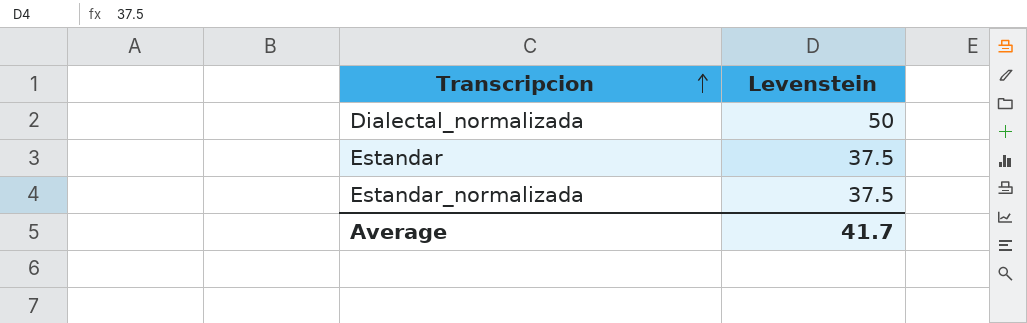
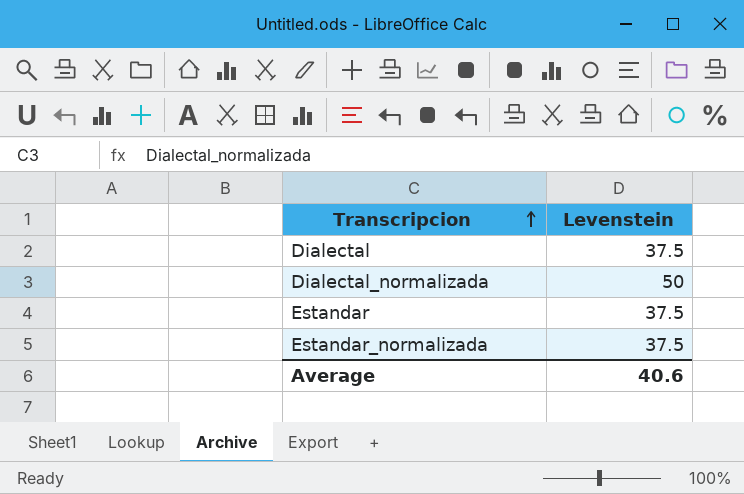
row Dialectal: none -> 37.5
Average | Levenstein: 41.7 -> 40.6

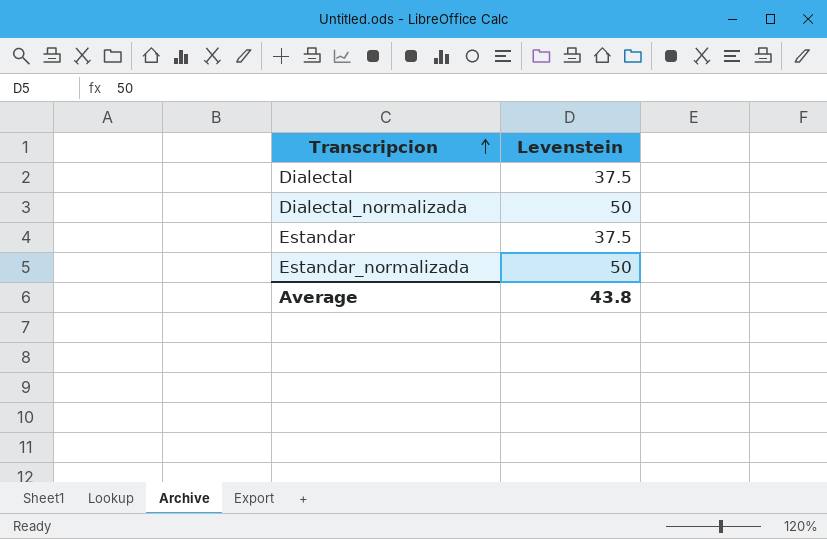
Estandar_normalizada | Levenstein: 37.5 -> 50
Average | Levenstein: 40.6 -> 43.8

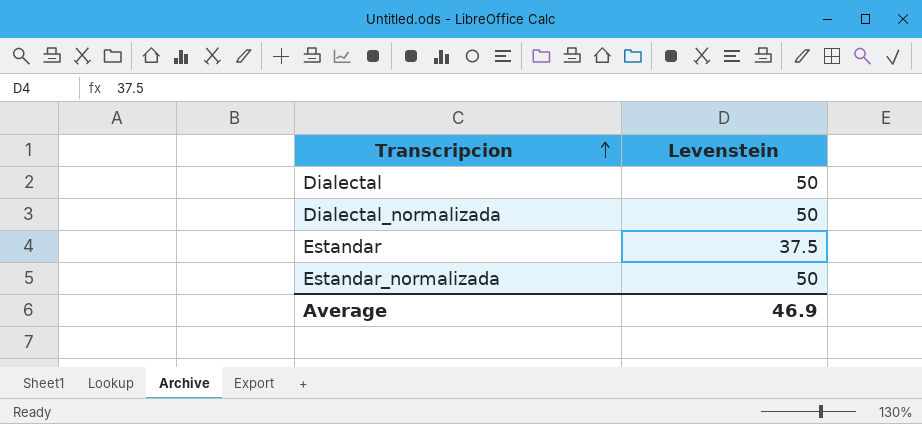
Dialectal | Levenstein: 37.5 -> 50
Average | Levenstein: 43.8 -> 46.9

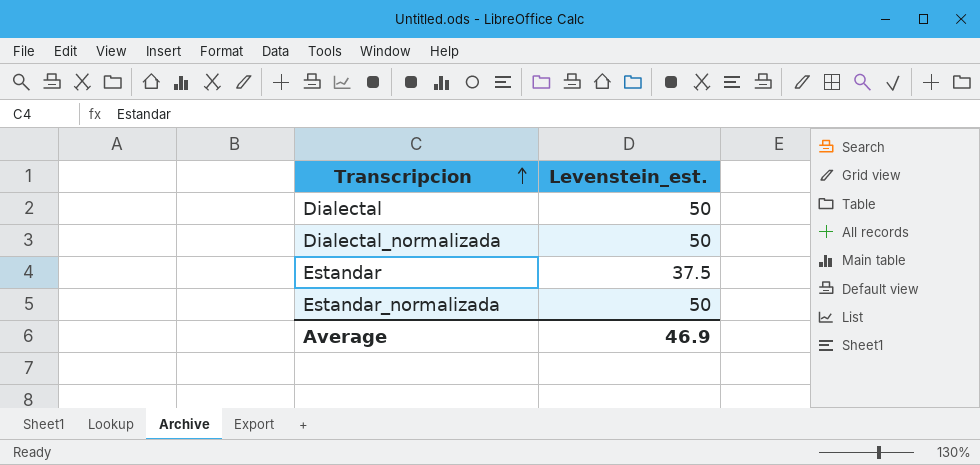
column name: Levenstein -> Levenstein_est.

